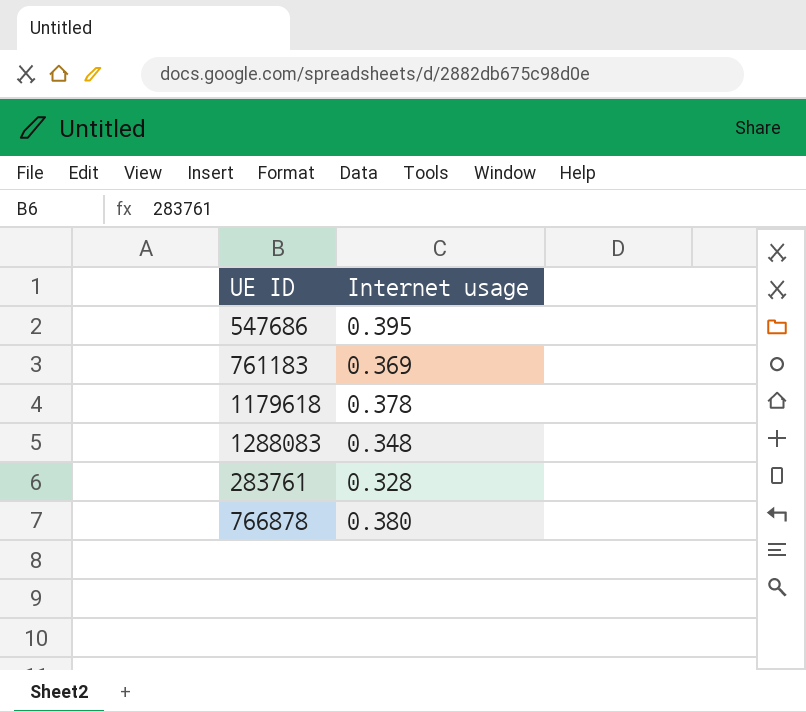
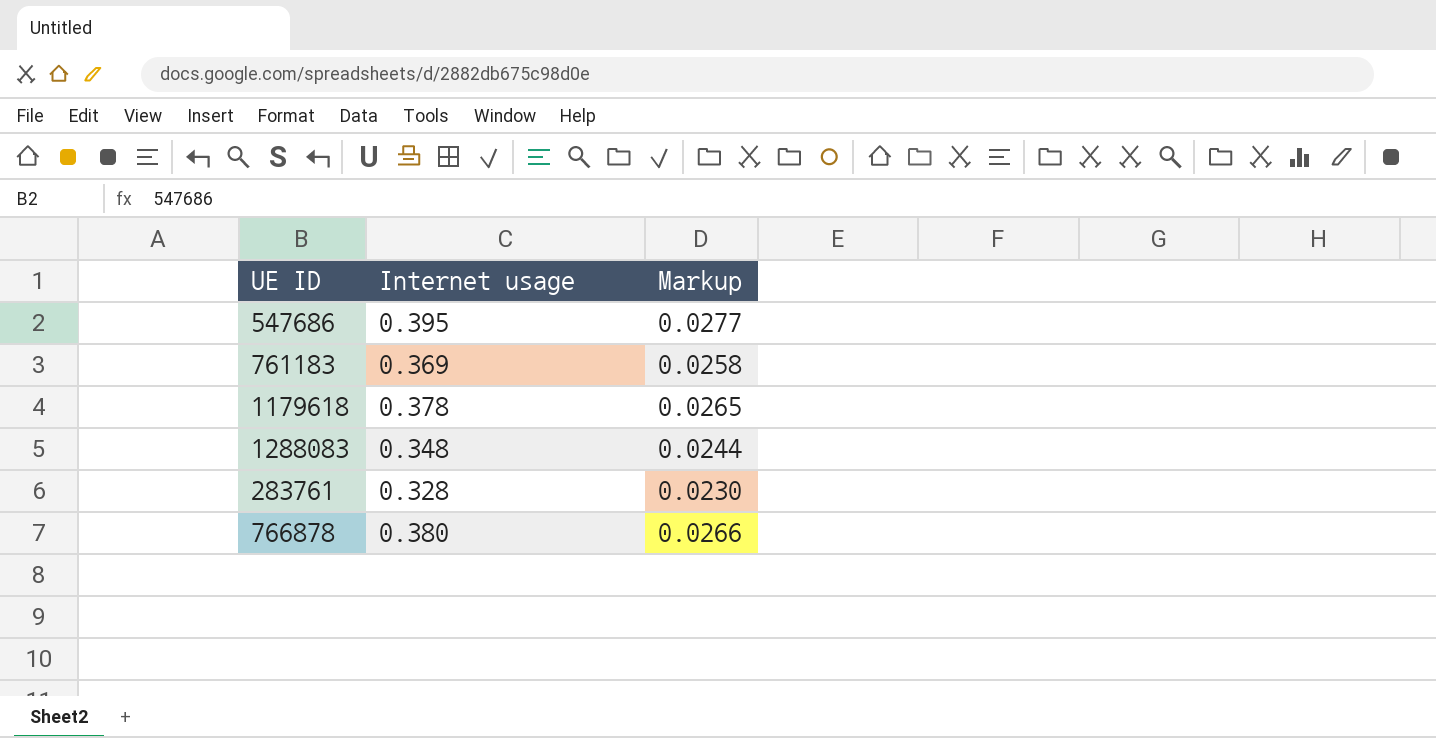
column Markup | formula: none -> [Internet usage] * 0.07

